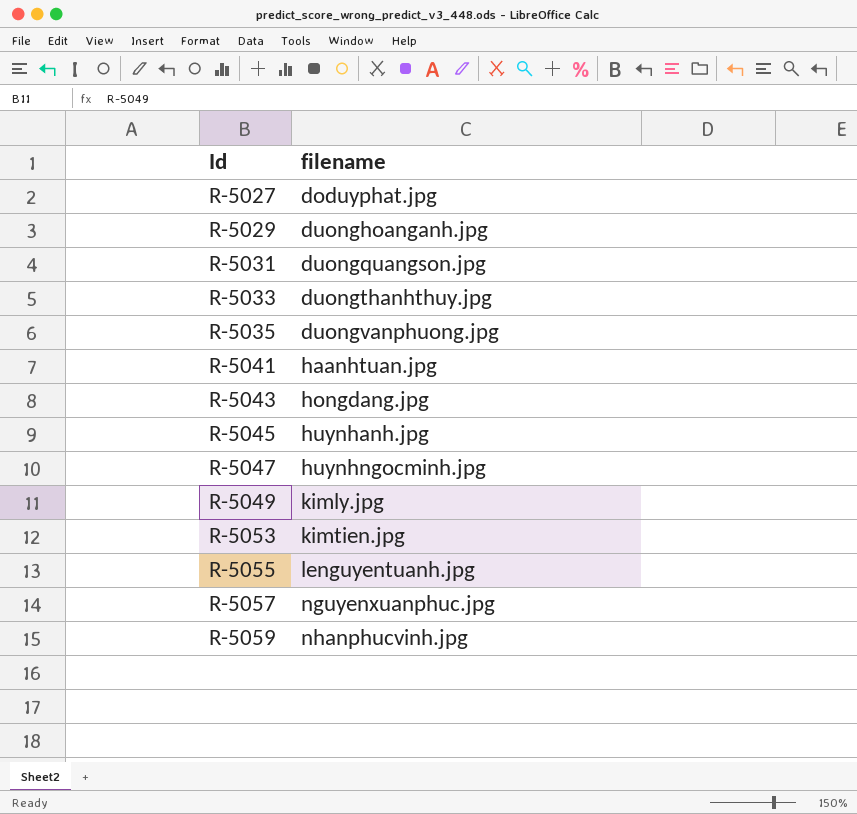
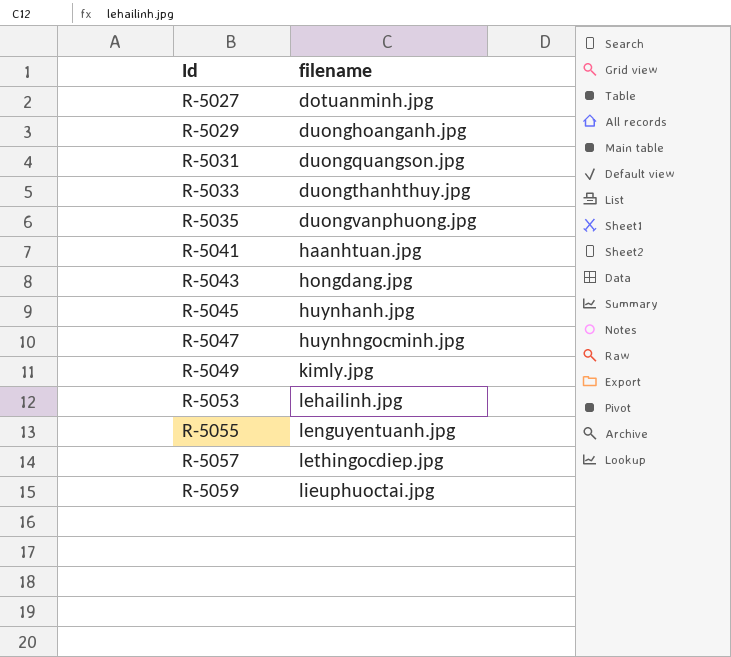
R-5027 | filename: doduyphat.jpg -> dotuanminh.jpg
R-5053 | filename: kimtien.jpg -> lehailinh.jpg
R-5057 | filename: nguyenxuanphuc.jpg -> lethingocdiep.jpg
R-5059 | filename: nhanphucvinh.jpg -> lieuphuoctai.jpg

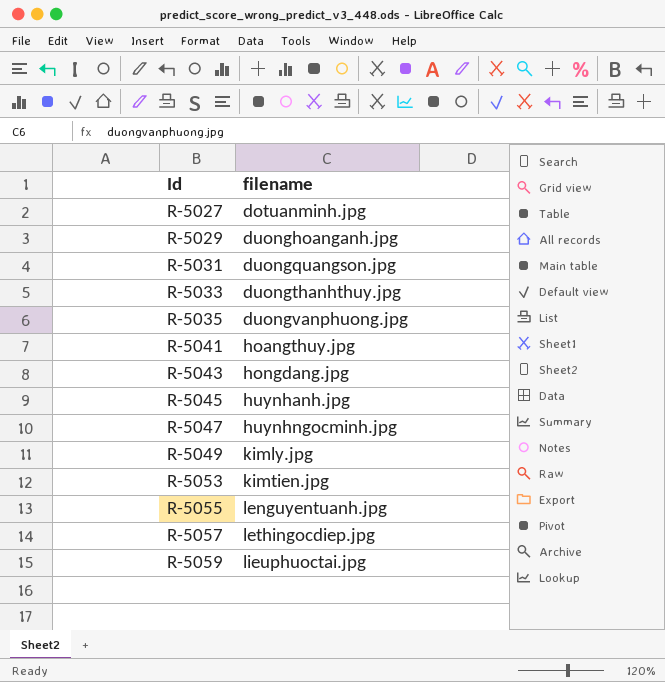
R-5041 | filename: haanhtuan.jpg -> hoangthuy.jpg
R-5053 | filename: lehailinh.jpg -> kimtien.jpg

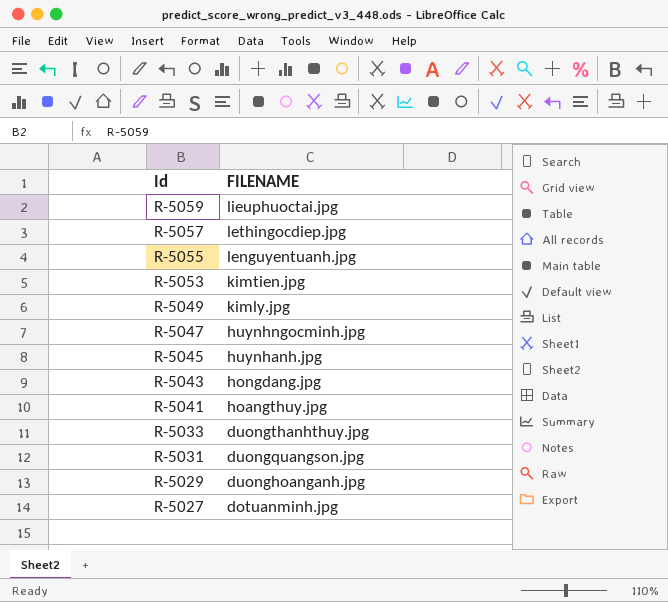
row order: Id ascending -> Id descending
column name: filename -> FILENAME
row R-5035: duongvanphuong.jpg -> none

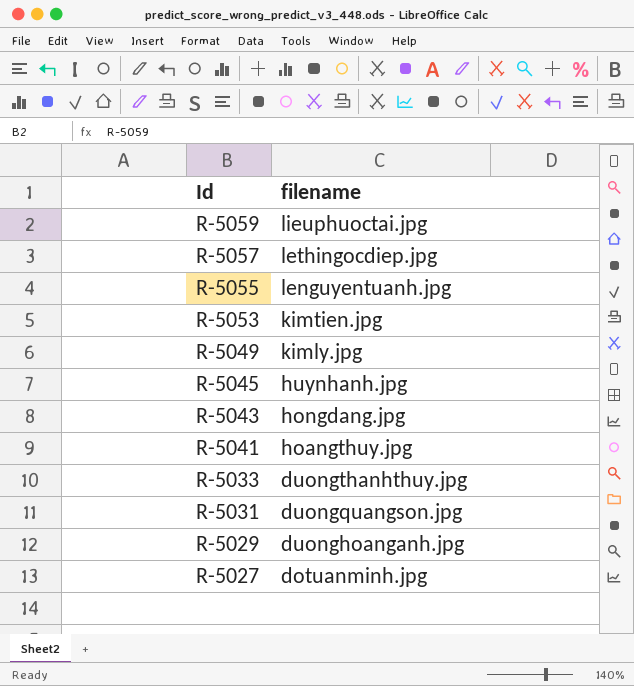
column name: FILENAME -> filename
row R-5047: huynhngocminh.jpg -> none

